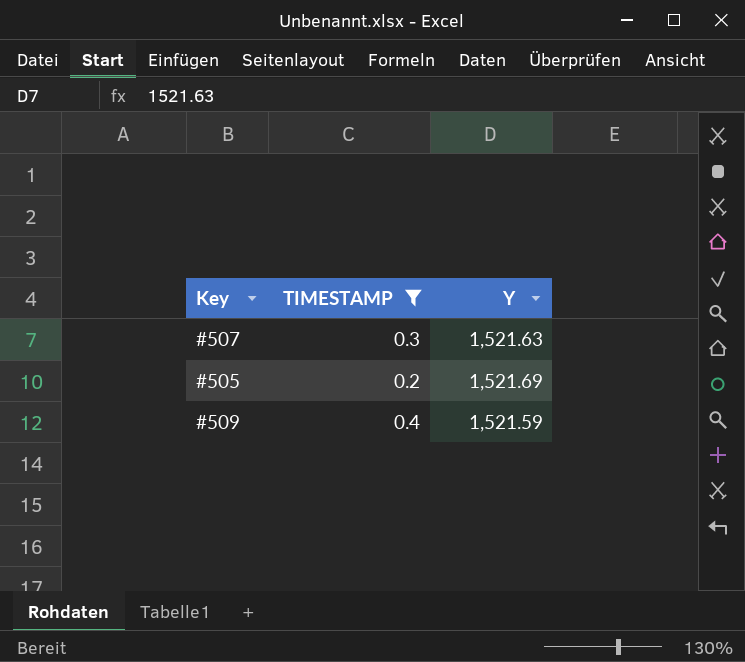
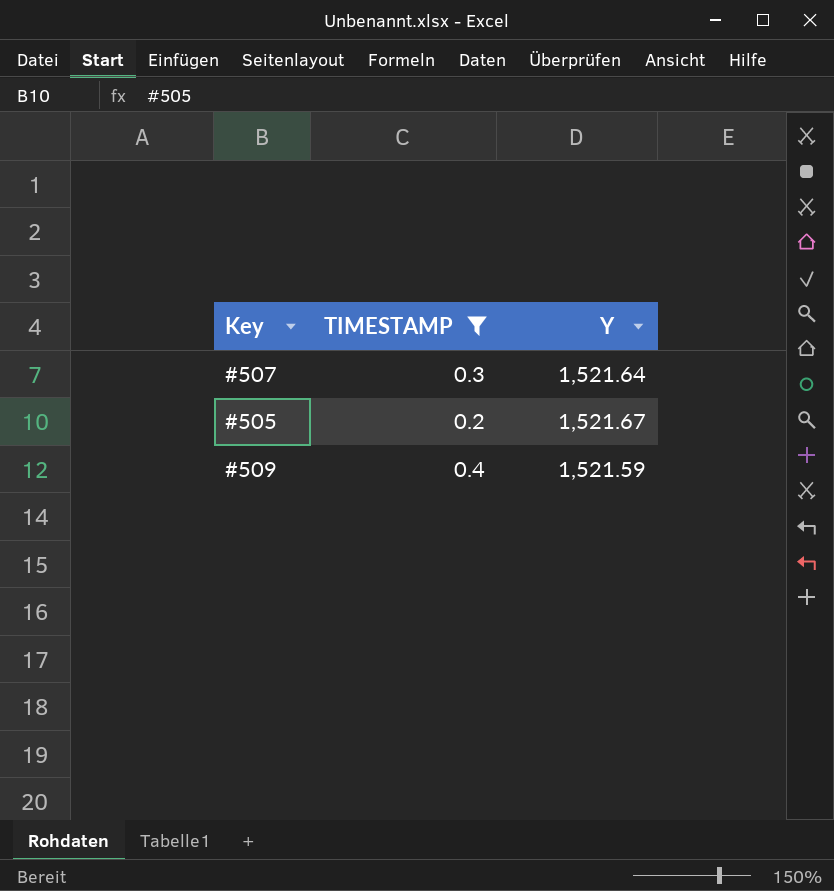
#507 | Y: 1,521.63 -> 1,521.64
#505 | Y: 1,521.69 -> 1,521.67

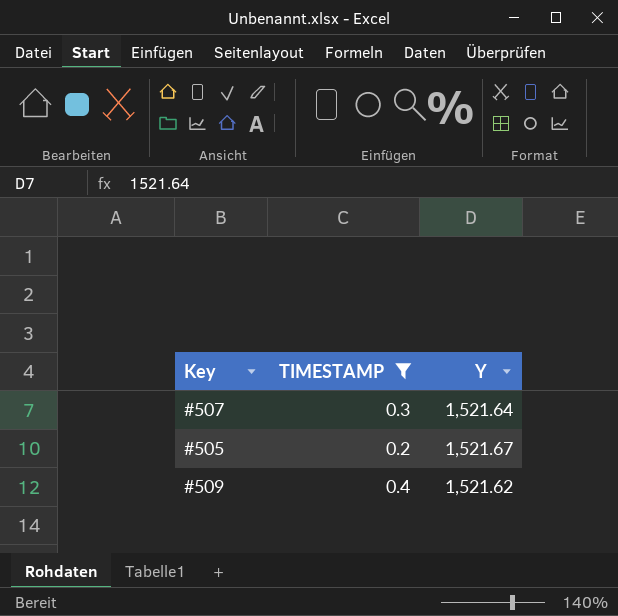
#509 | Y: 1,521.59 -> 1,521.62

